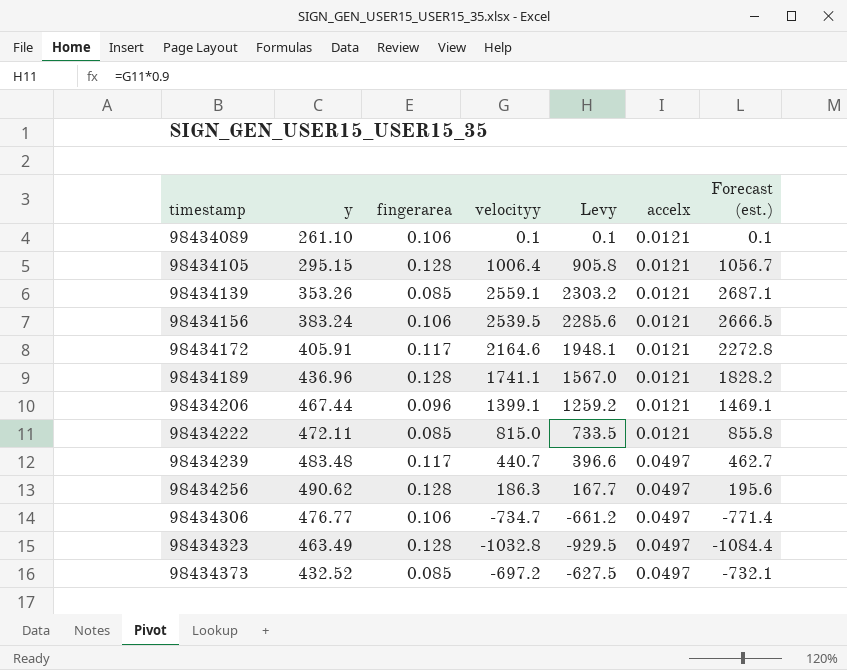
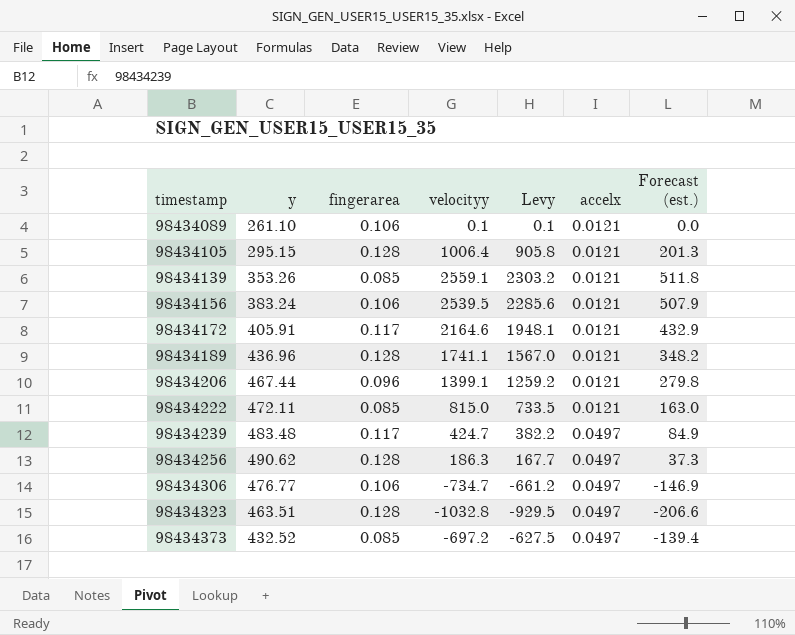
column Forecast (est.) | formula: [velocityy] * 1.05 -> [velocityy] * 0.2
98434239 | velocityy: 440.7 -> 424.7
98434239 | Levy: 396.6 -> 382.2
98434323 | y: 463.49 -> 463.51

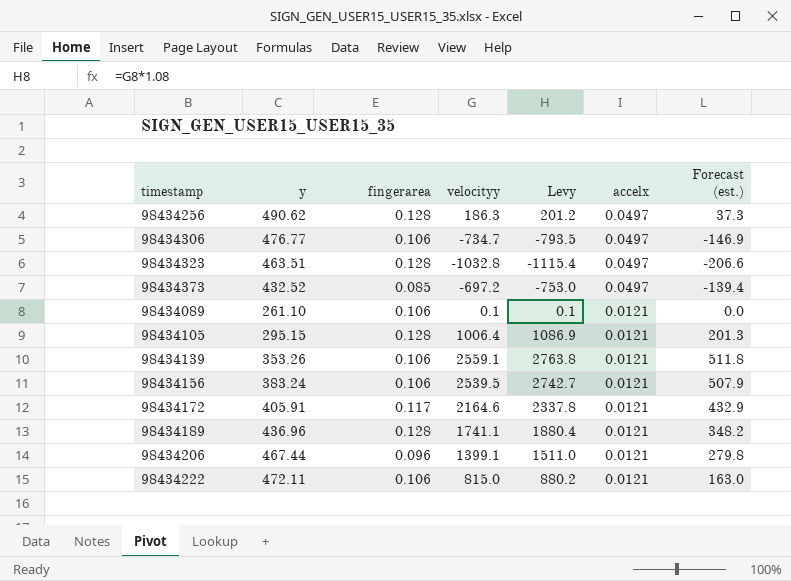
row order: timestamp ascending -> accelx descending
column Levy | formula: [velocityy] * 0.9 -> [velocityy] * 1.08
row 98434239: 483.48 | 0.117 | 424.7 | 382.2 | 0.0497 | 84.9 -> none
98434139 | fingerarea: 0.085 -> 0.106
98434222 | fingerarea: 0.085 -> 0.106

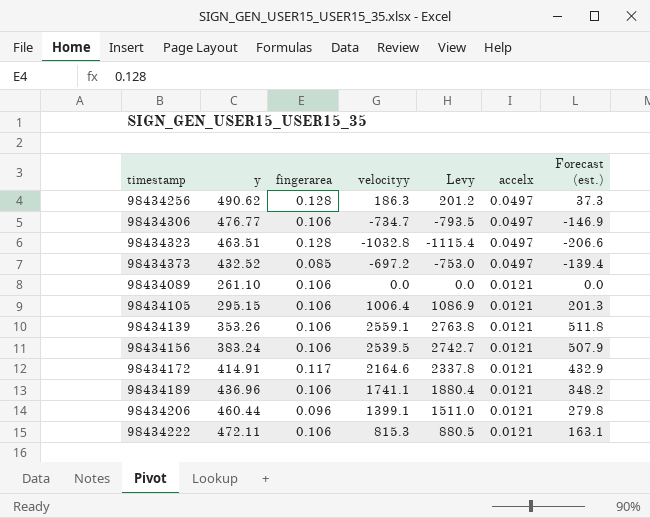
98434089 | velocityy: 0.1 -> 0.0
98434089 | Levy: 0.1 -> 0.0
98434105 | fingerarea: 0.128 -> 0.106
98434172 | y: 405.91 -> 414.91
98434189 | fingerarea: 0.128 -> 0.106
98434206 | y: 467.44 -> 460.44
98434222 | velocityy: 815.0 -> 815.3
98434222 | Levy: 880.2 -> 880.5
98434222 | Forecast (est.): 163.0 -> 163.1

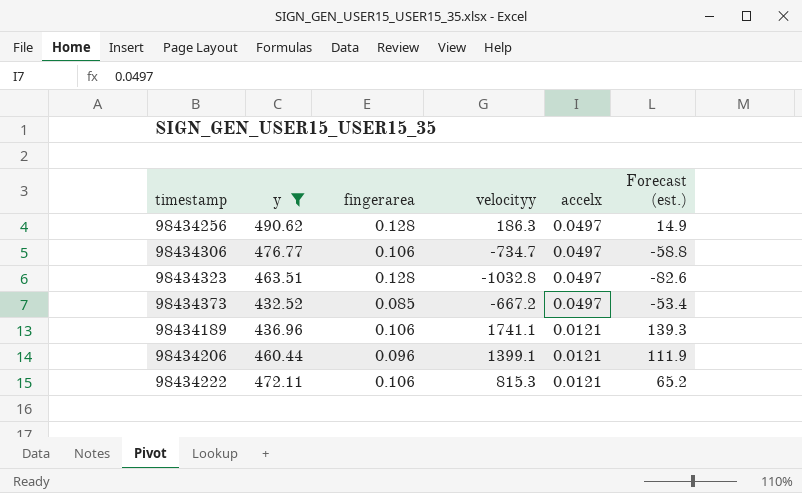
filter: none -> y >= 432.52
column Levy | formula: [velocityy] * 1.08 -> none
column Forecast (est.) | formula: [velocityy] * 0.2 -> [velocityy] * 0.08
98434373 | velocityy: -697.2 -> -667.2

